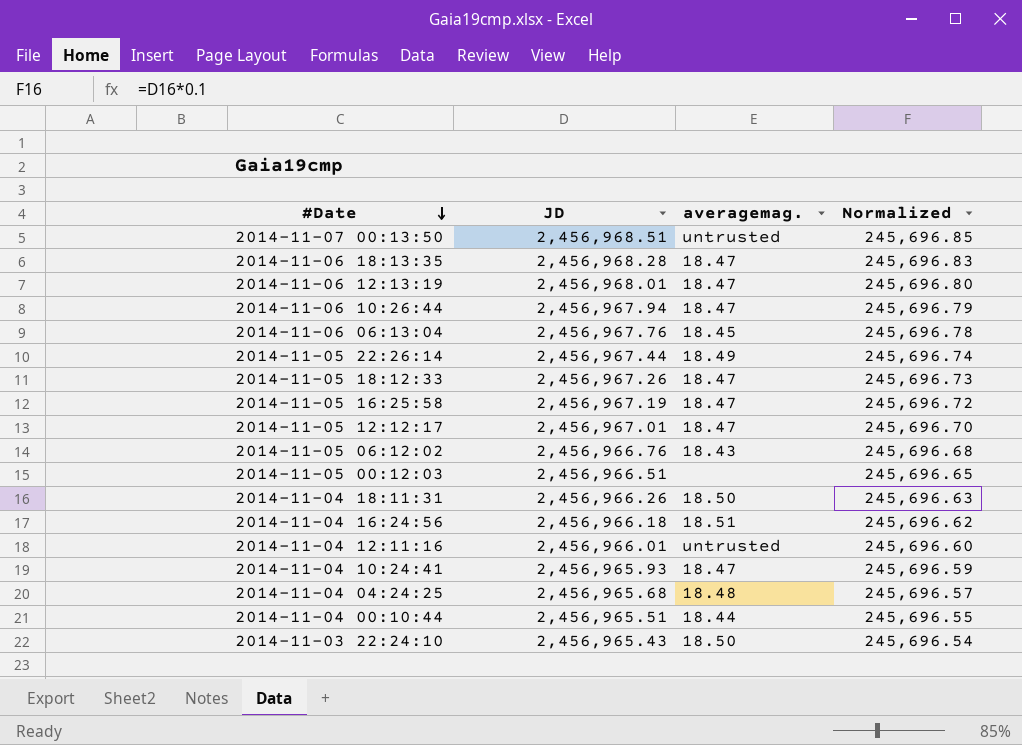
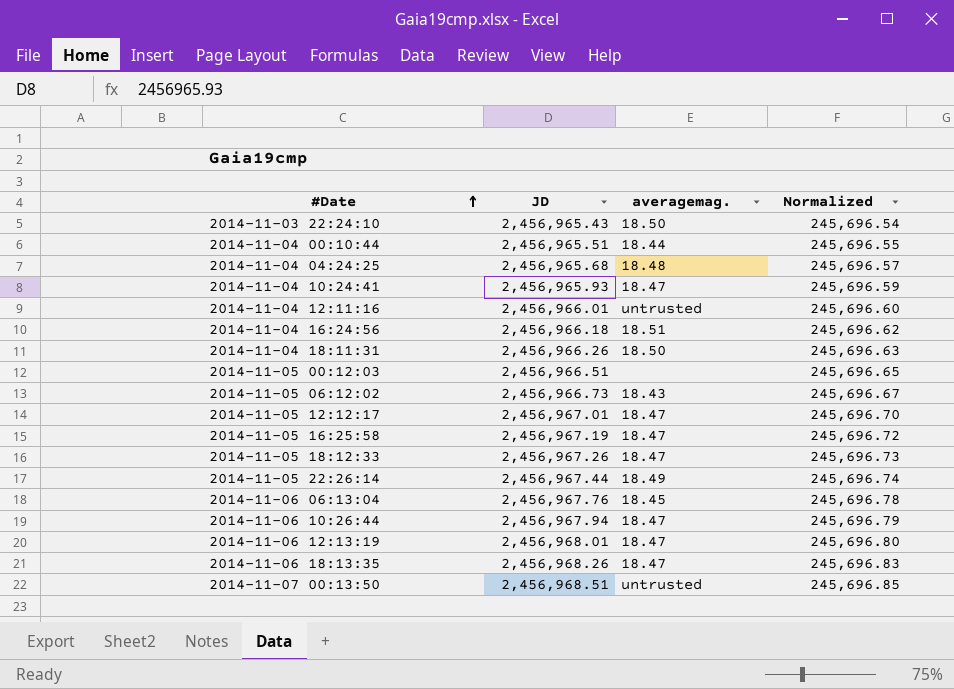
row order: #Date descending -> #Date ascending
2014-11-05 06:12:02 | JD: 2,456,966.76 -> 2,456,966.73
2014-11-05 06:12:02 | Normalized: 245,696.68 -> 245,696.67
2014-11-06 18:13:35 | JD: 2,456,968.28 -> 2,456,968.26

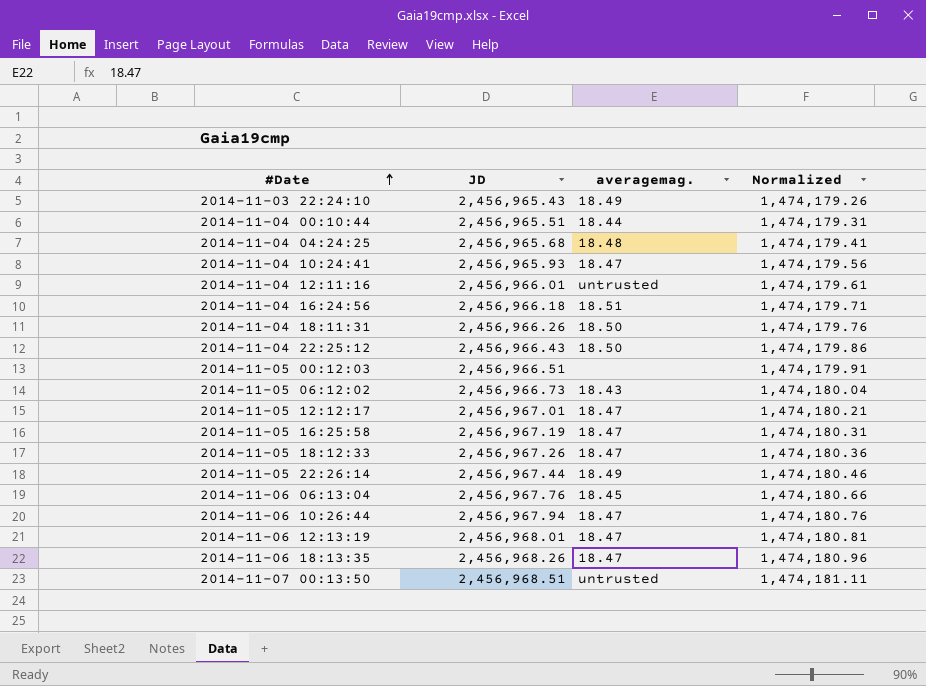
column Normalized | formula: [JD] * 0.1 -> [JD] * 0.6
2014-11-03 22:24:10 | averagemag.: 18.50 -> 18.49
row 2014-11-04 22:25:12: none -> 2,456,966.43 | 18.50 | 1,474,179.86

